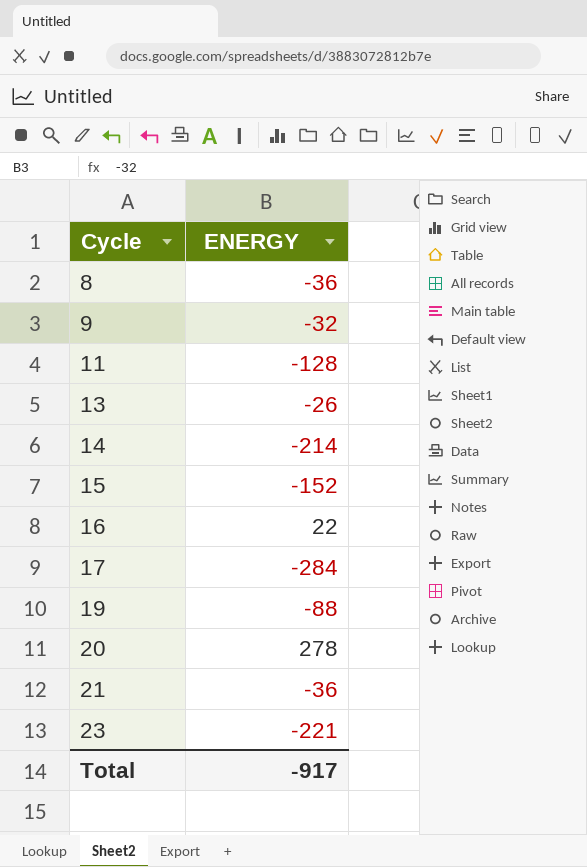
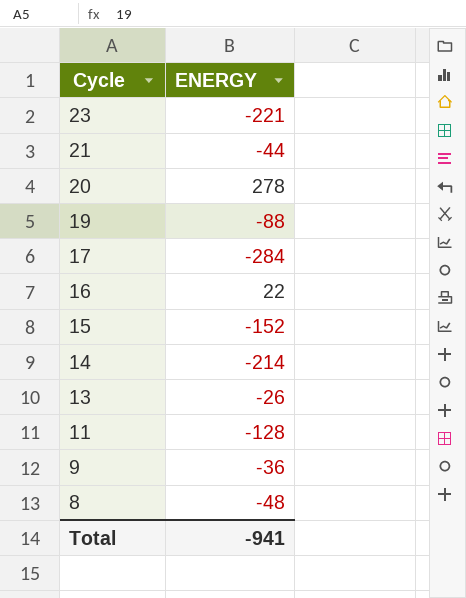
row order: Cycle ascending -> Cycle descending
21 | ENERGY: -36 -> -44
9 | ENERGY: -32 -> -36
8 | ENERGY: -36 -> -48
Total | ENERGY: -917 -> -941

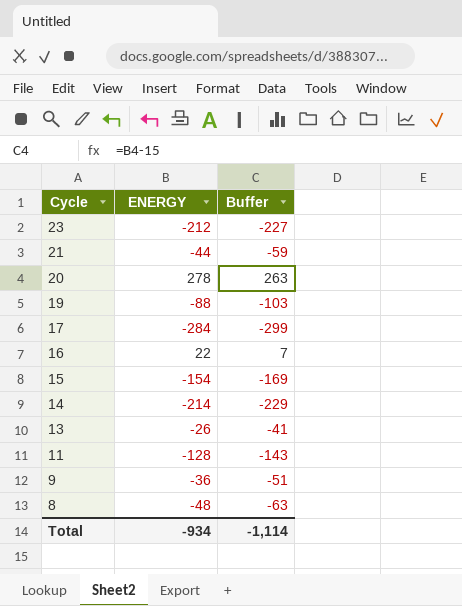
column Buffer | formula: none -> [ENERGY] - 15
23 | ENERGY: -221 -> -212
15 | ENERGY: -152 -> -154
Total | ENERGY: -941 -> -934

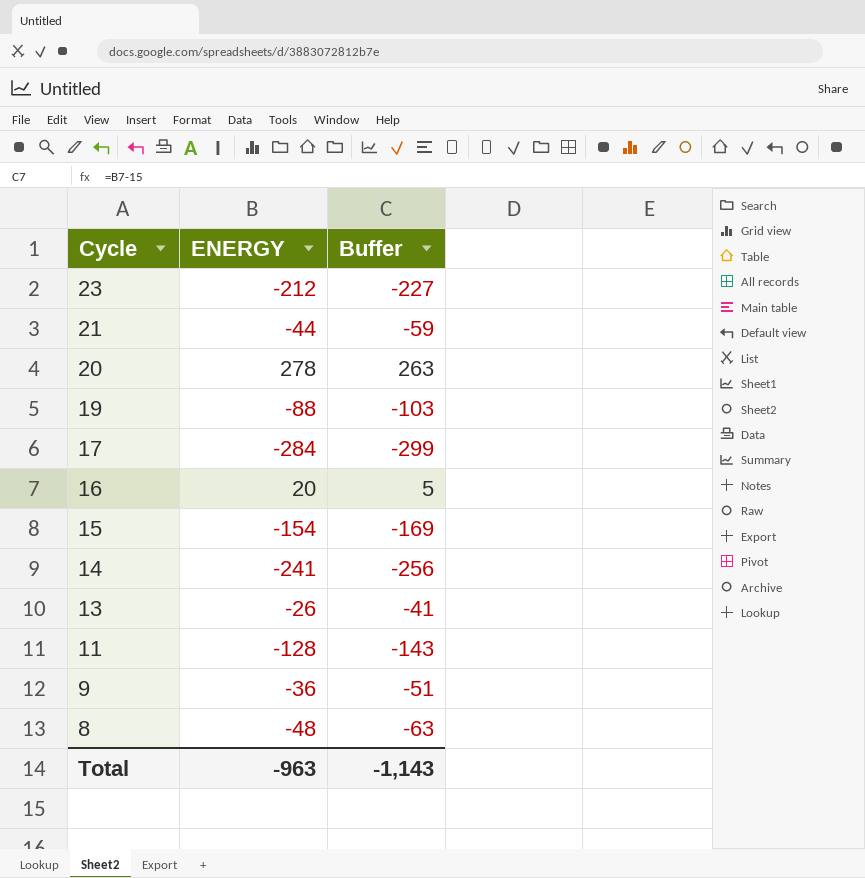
16 | ENERGY: 22 -> 20
16 | Buffer: 7 -> 5
14 | ENERGY: -214 -> -241
14 | Buffer: -229 -> -256
Total | ENERGY: -934 -> -963
Total | Buffer: -1,114 -> -1,143

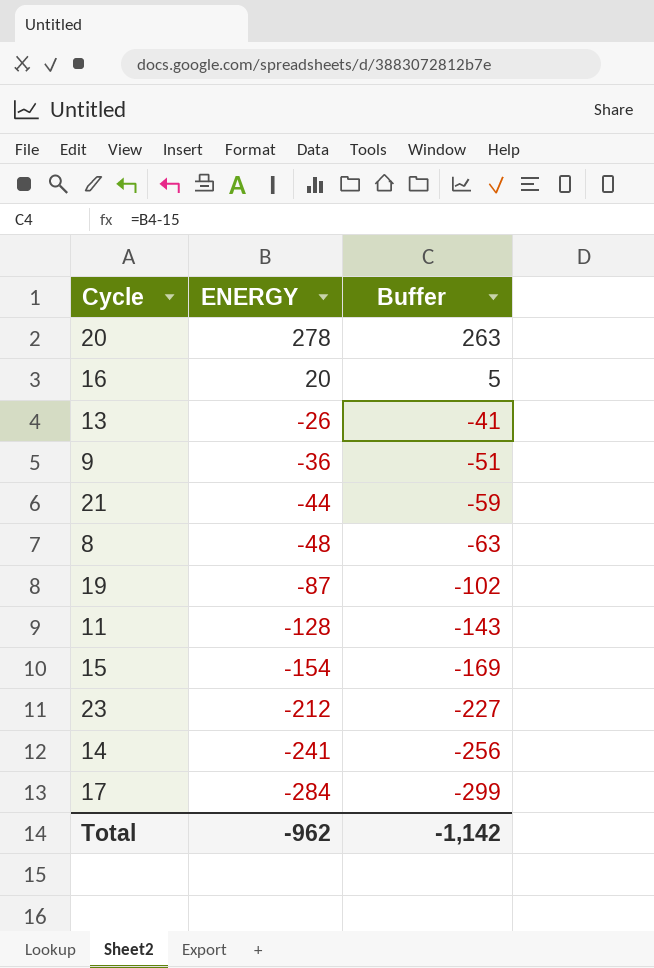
row order: Cycle descending -> ENERGY descending
19 | ENERGY: -88 -> -87
19 | Buffer: -103 -> -102
Total | ENERGY: -963 -> -962
Total | Buffer: -1,143 -> -1,142

